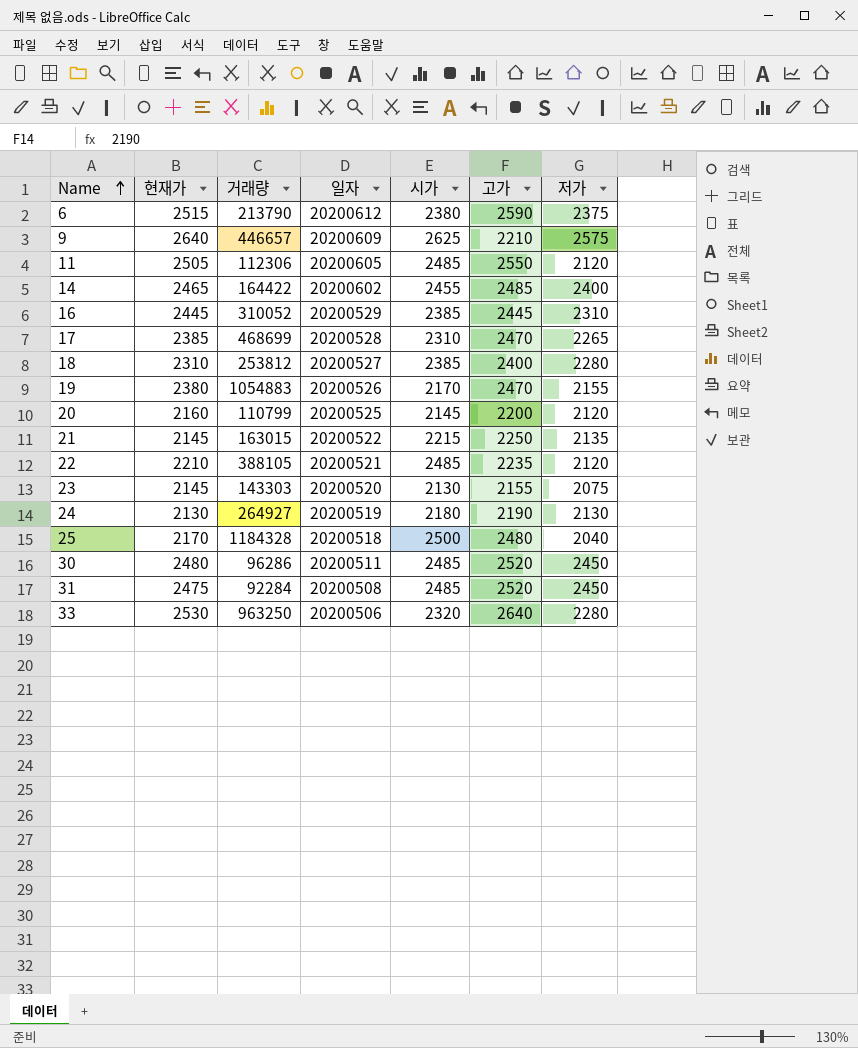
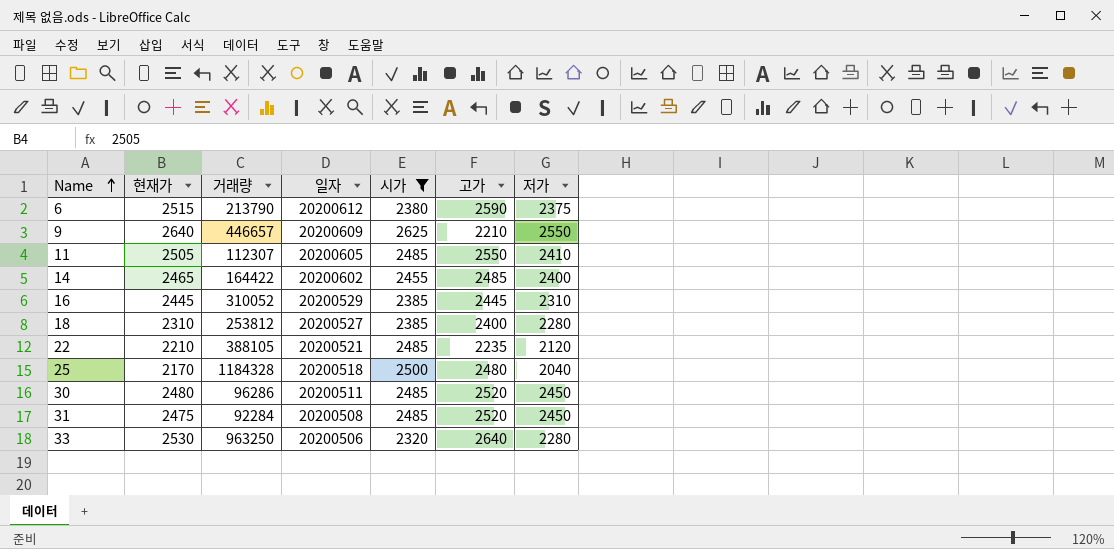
filter: none -> 시가 >= 2320
9 | 저가: 2575 -> 2550
11 | 거래량: 112306 -> 112307
11 | 저가: 2120 -> 2410

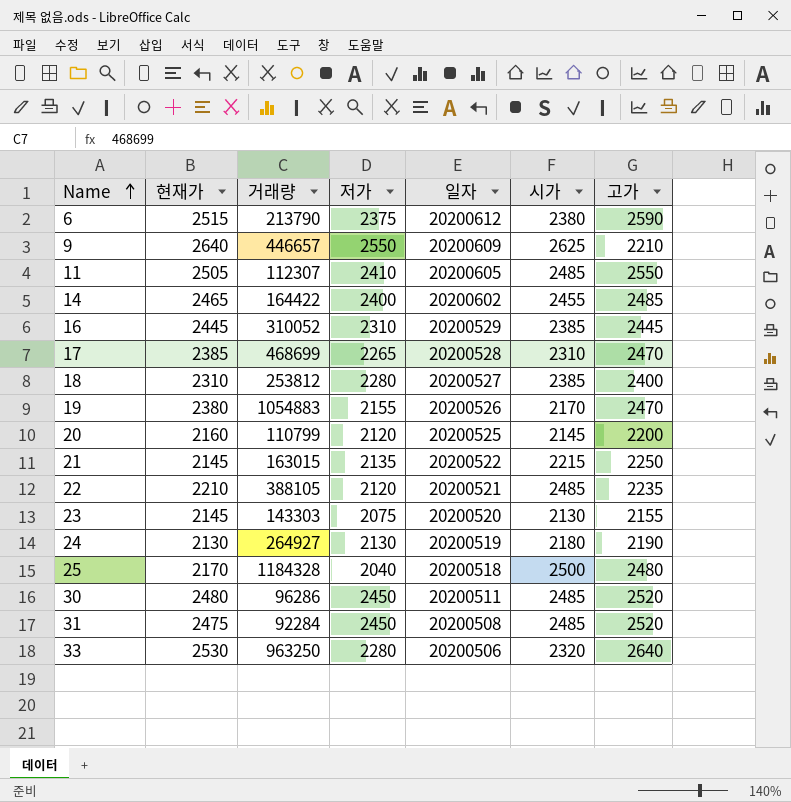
filter: 시가 >= 2320 -> none
column 저가 | position: 7 -> 4

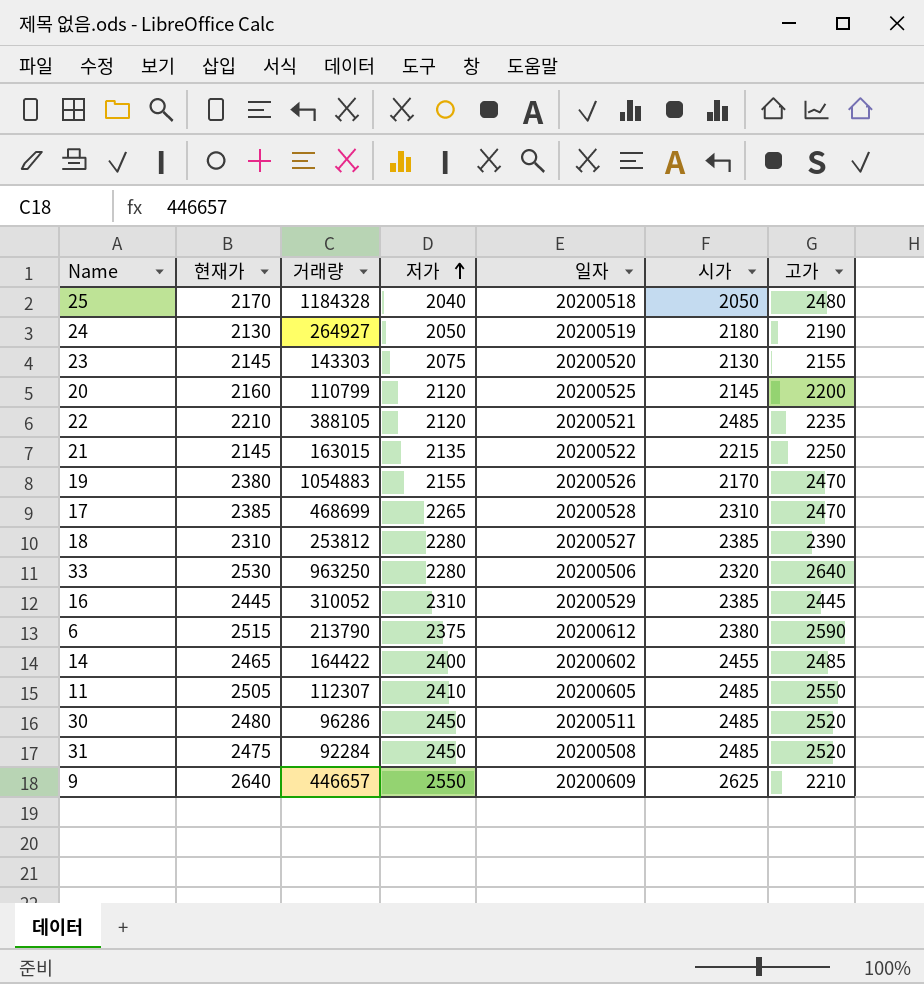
row order: Name ascending -> 저가 ascending
25 | 시가: 2500 -> 2050
24 | 저가: 2130 -> 2050
18 | 고가: 2400 -> 2390

